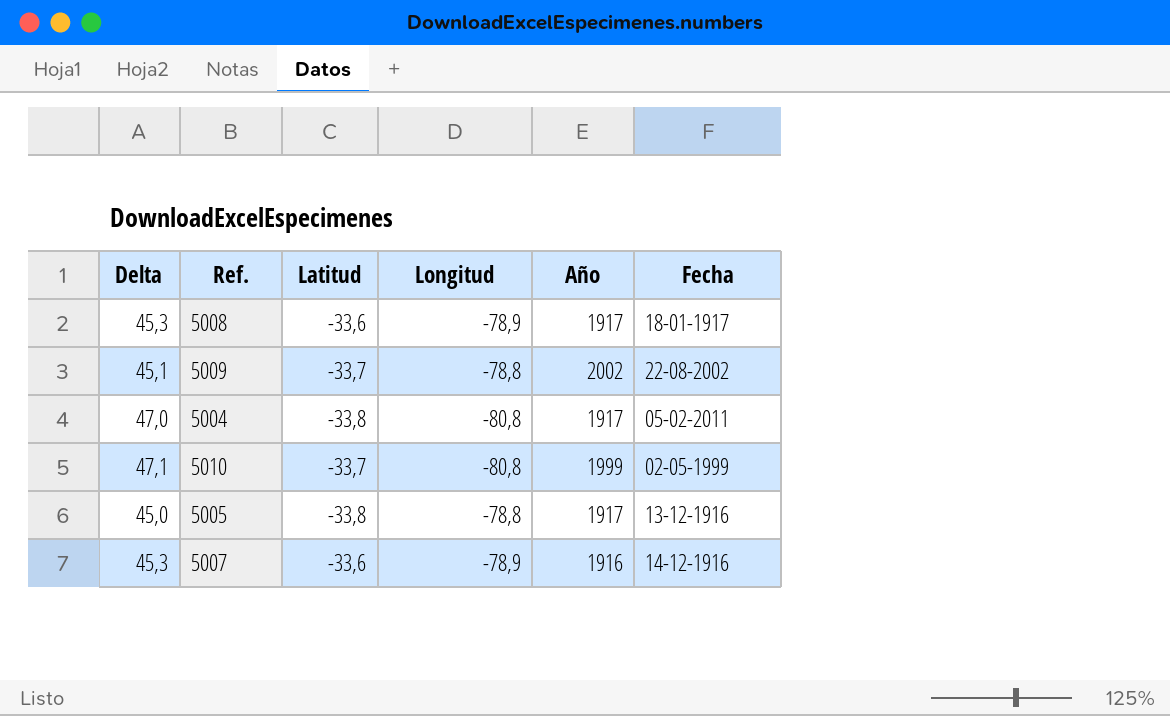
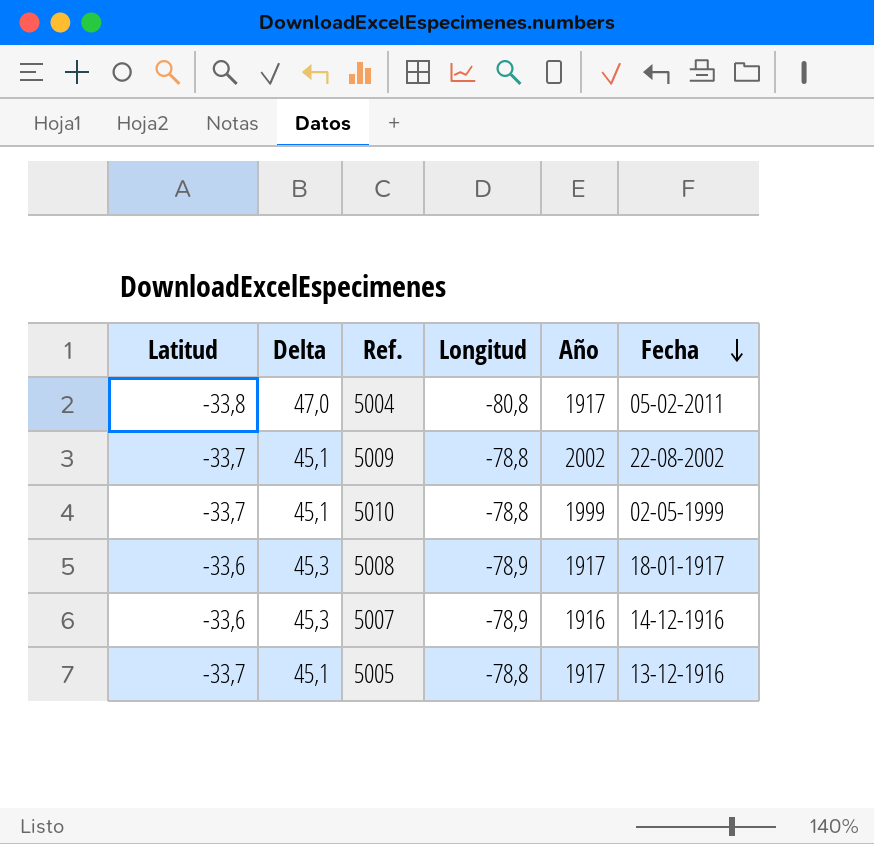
row order: none -> Fecha descending
column Latitud | position: 3 -> 1
5010 | Delta: 47,1 -> 45,1
5010 | Longitud: -80,8 -> -78,8
5005 | Latitud: -33,8 -> -33,7
5005 | Delta: 45,0 -> 45,1

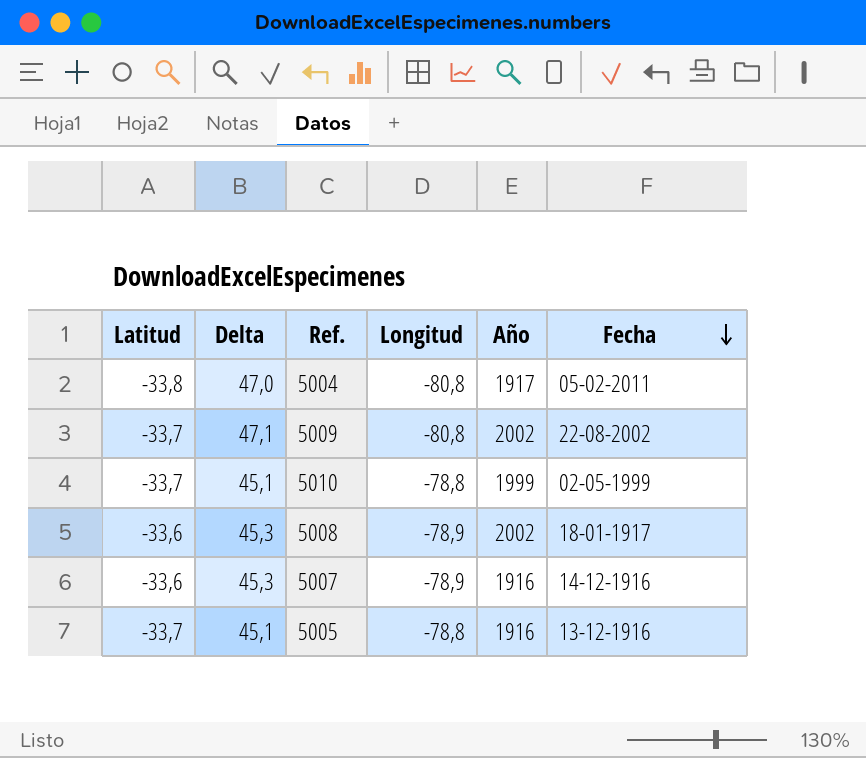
5009 | Delta: 45,1 -> 47,1
5009 | Longitud: -78,8 -> -80,8
5008 | Año: 1917 -> 2002
5005 | Año: 1917 -> 1916

